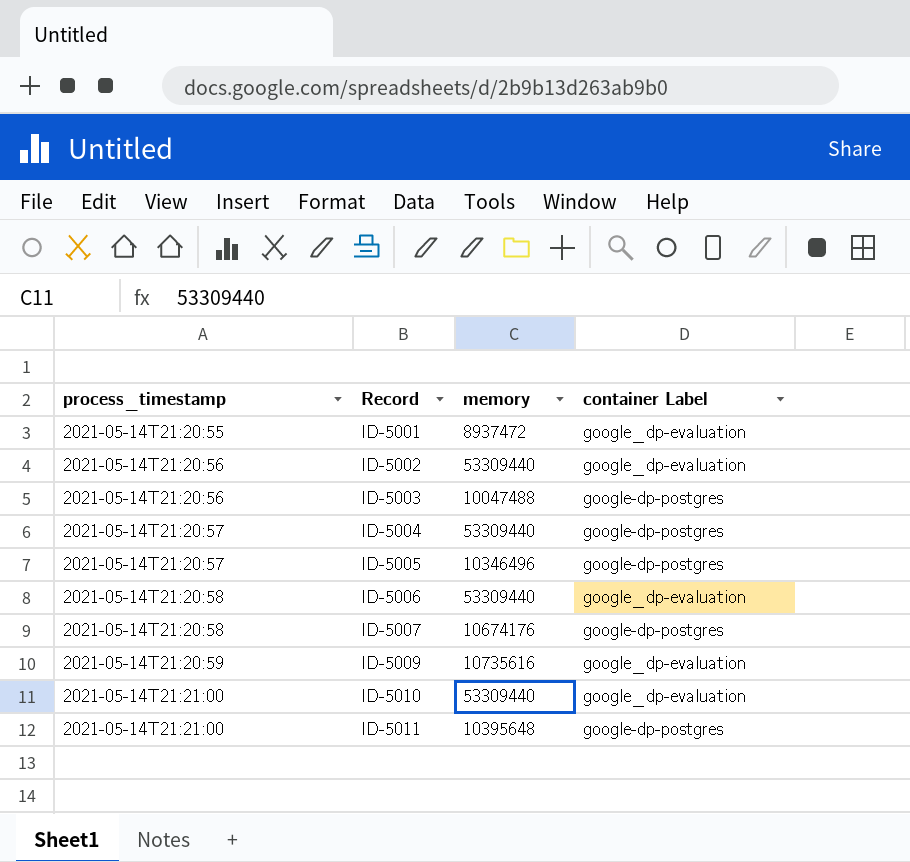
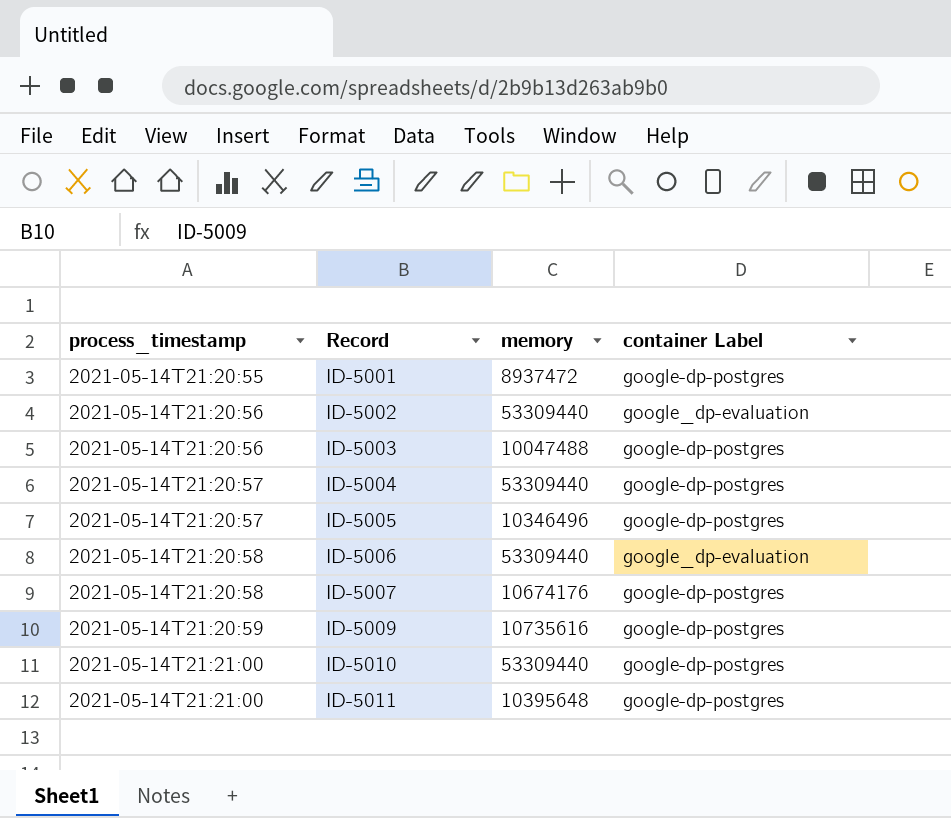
ID-5001 | container Label: google_dp-evaluation -> google-dp-postgres
ID-5009 | container Label: google_dp-evaluation -> google-dp-postgres
ID-5010 | container Label: google_dp-evaluation -> google-dp-postgres

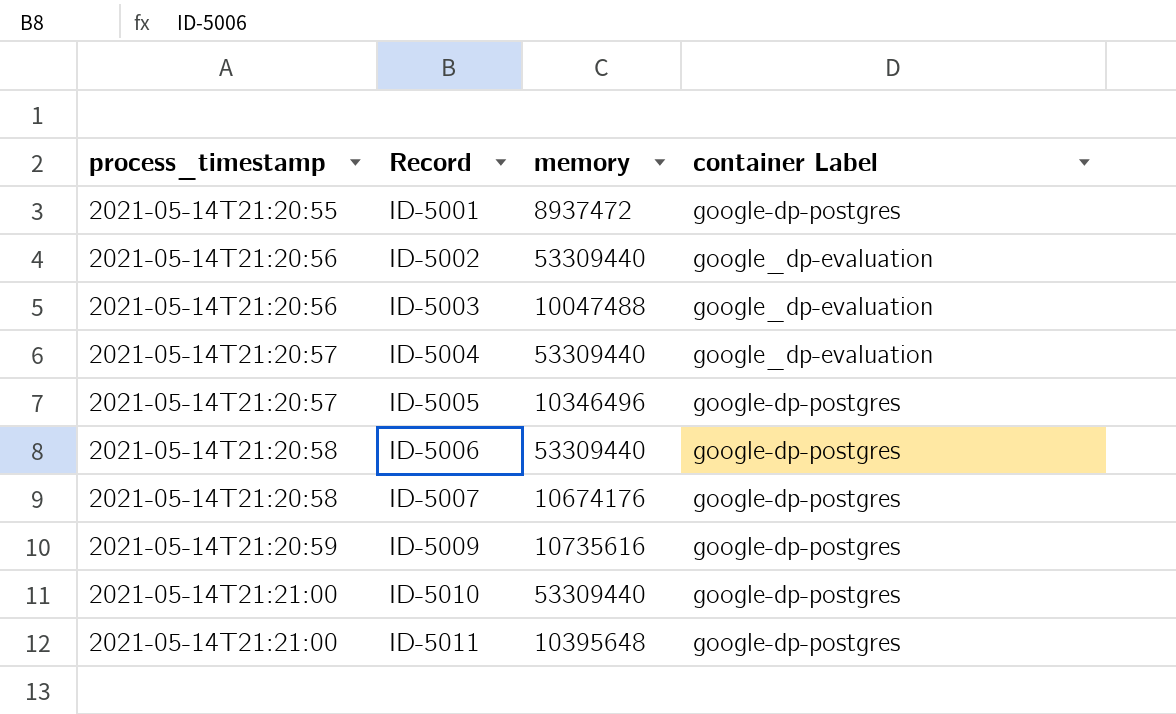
ID-5003 | container Label: google-dp-postgres -> google_dp-evaluation
ID-5004 | container Label: google-dp-postgres -> google_dp-evaluation
ID-5006 | container Label: google_dp-evaluation -> google-dp-postgres

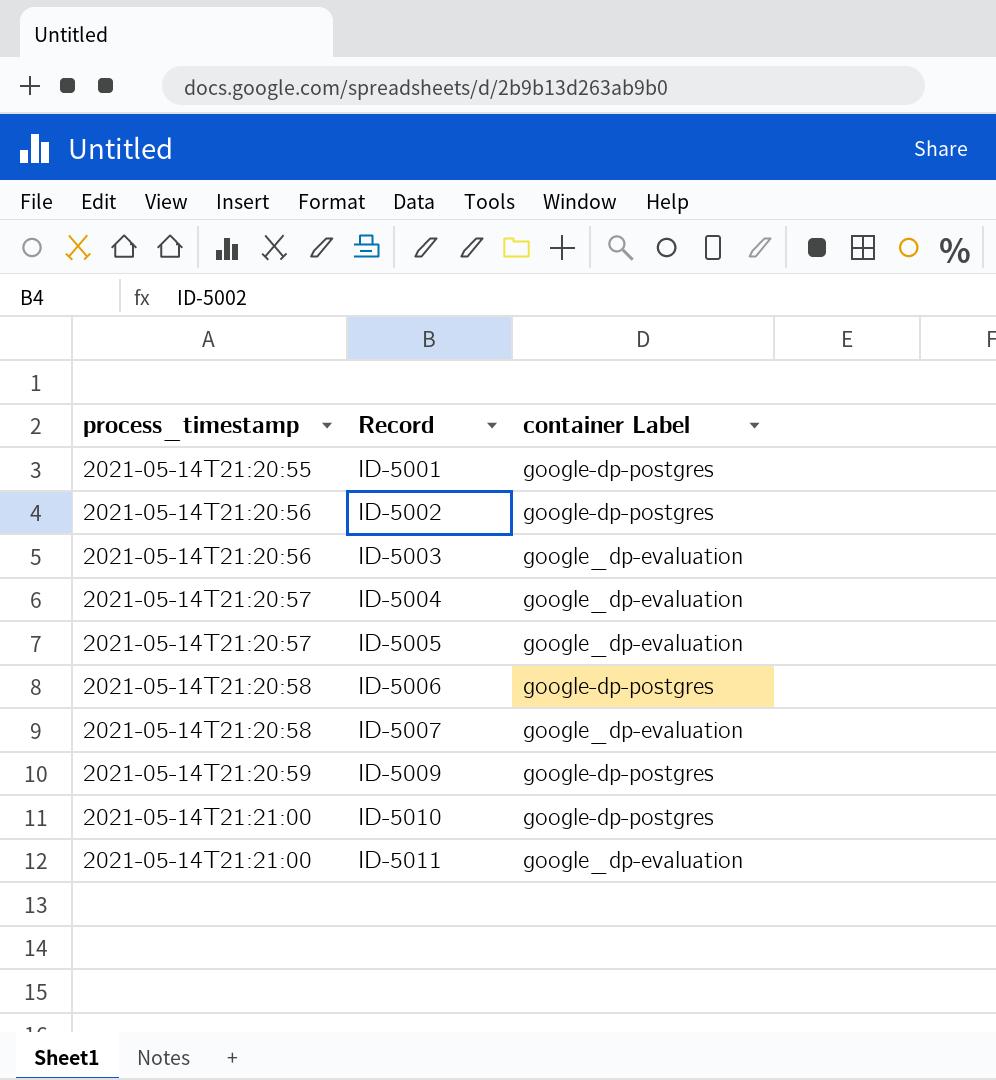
column memory | position: 3 -> none
ID-5002 | container Label: google_dp-evaluation -> google-dp-postgres
ID-5005 | container Label: google-dp-postgres -> google_dp-evaluation
ID-5007 | container Label: google-dp-postgres -> google_dp-evaluation
ID-5011 | container Label: google-dp-postgres -> google_dp-evaluation

